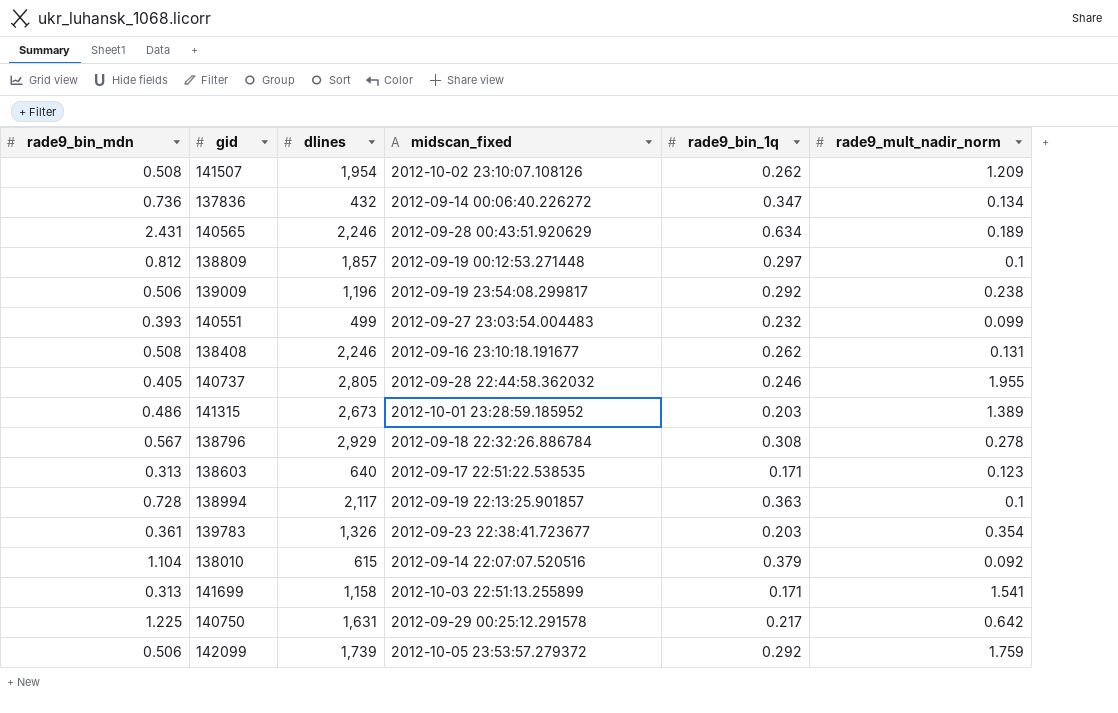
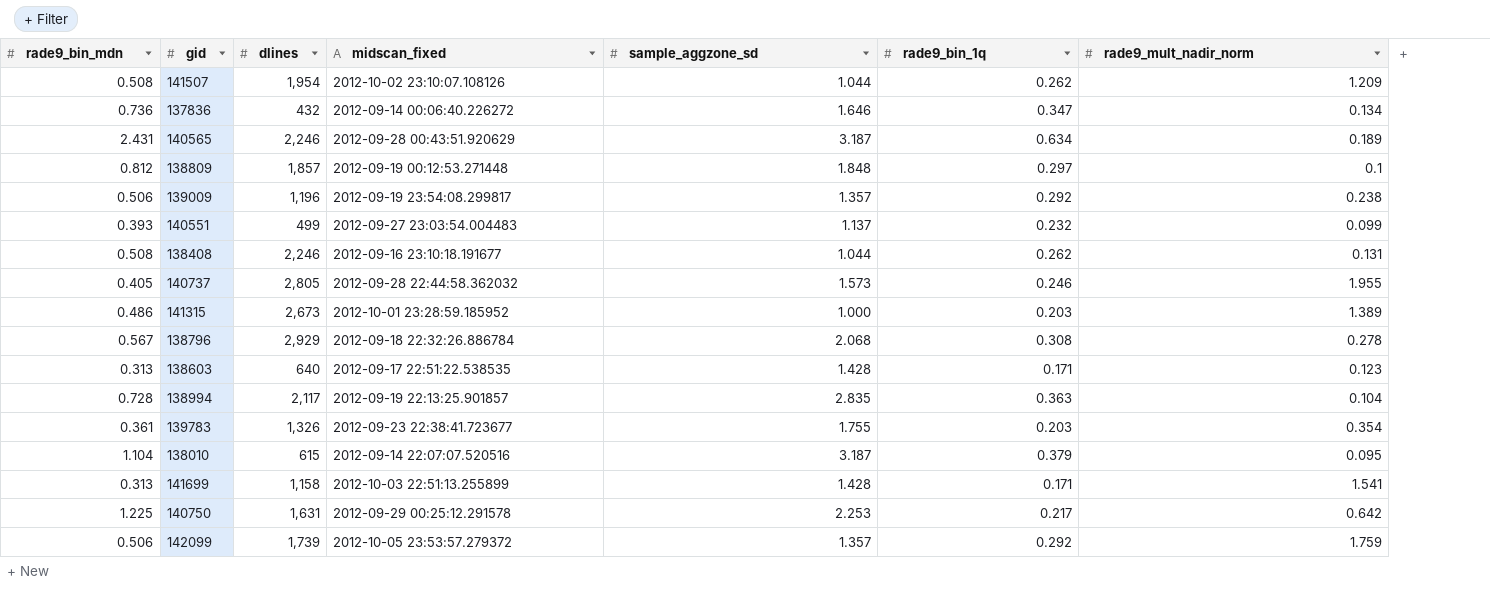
column sample_aggzone_sd | position: none -> 5
138994 | rade9_mult_nadir_norm: 0.1 -> 0.104
138010 | rade9_mult_nadir_norm: 0.092 -> 0.095

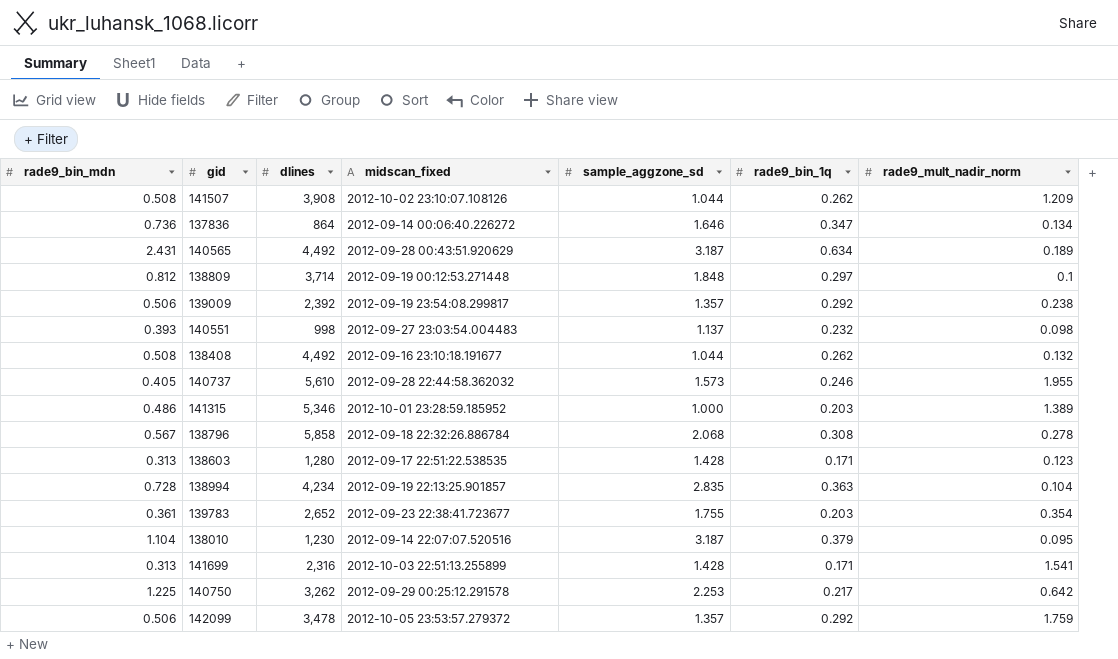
141507 | dlines: 1,954 -> 3,908
137836 | dlines: 432 -> 864
140565 | dlines: 2,246 -> 4,492
138809 | dlines: 1,857 -> 3,714
139009 | dlines: 1,196 -> 2,392
140551 | dlines: 499 -> 998
140551 | rade9_mult_nadir_norm: 0.099 -> 0.098
138408 | dlines: 2,246 -> 4,492
138408 | rade9_mult_nadir_norm: 0.131 -> 0.132
140737 | dlines: 2,805 -> 5,610
141315 | dlines: 2,673 -> 5,346
138796 | dlines: 2,929 -> 5,858
138603 | dlines: 640 -> 1,280
138994 | dlines: 2,117 -> 4,234
139783 | dlines: 1,326 -> 2,652
138010 | dlines: 615 -> 1,230
141699 | dlines: 1,158 -> 2,316
140750 | dlines: 1,631 -> 3,262
142099 | dlines: 1,739 -> 3,478

